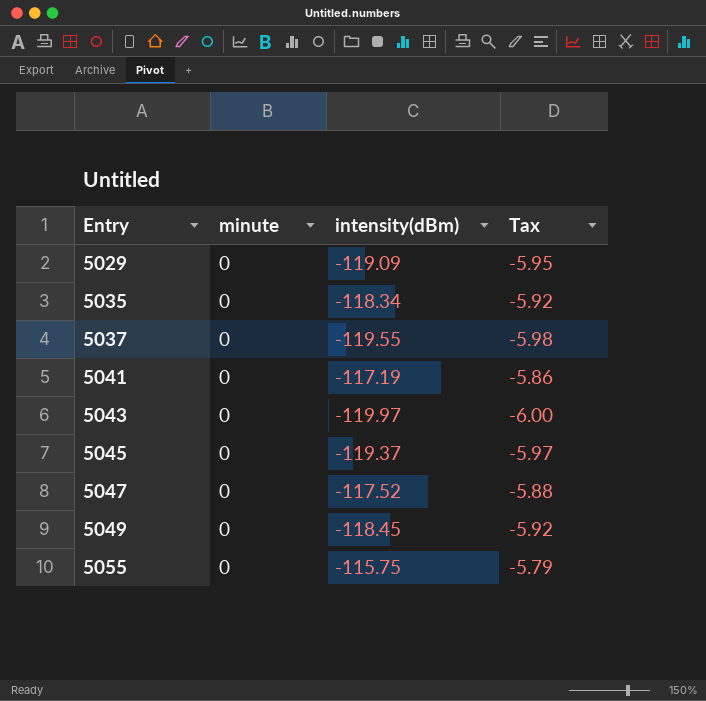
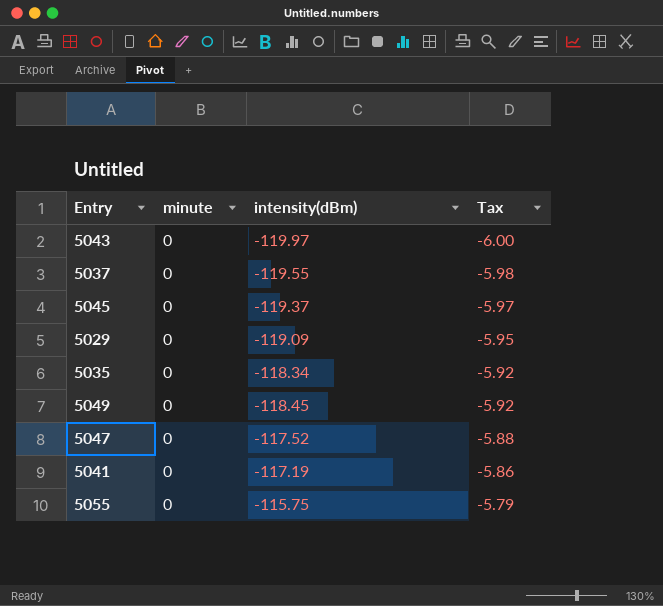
row order: Entry ascending -> Tax ascending

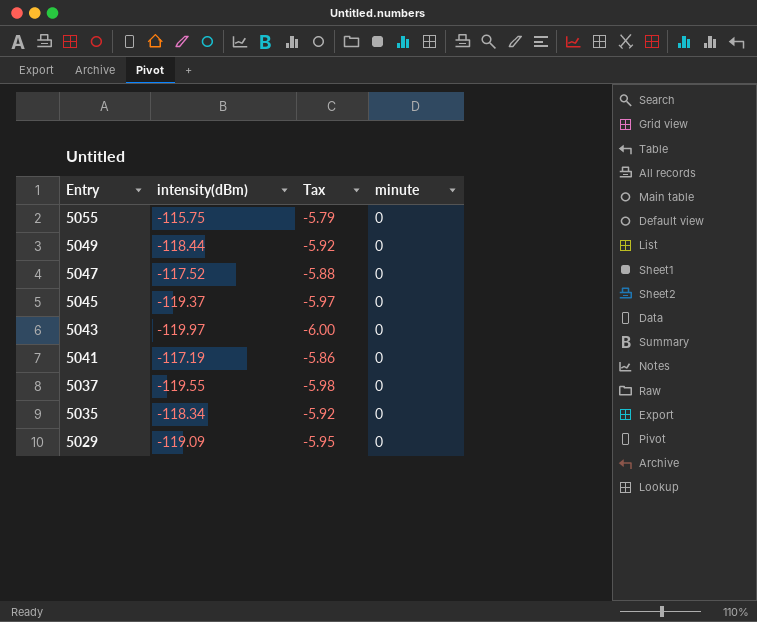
row order: Tax ascending -> Entry descending
column minute | position: 2 -> 4
5049 | intensity(dBm): -118.45 -> -118.44

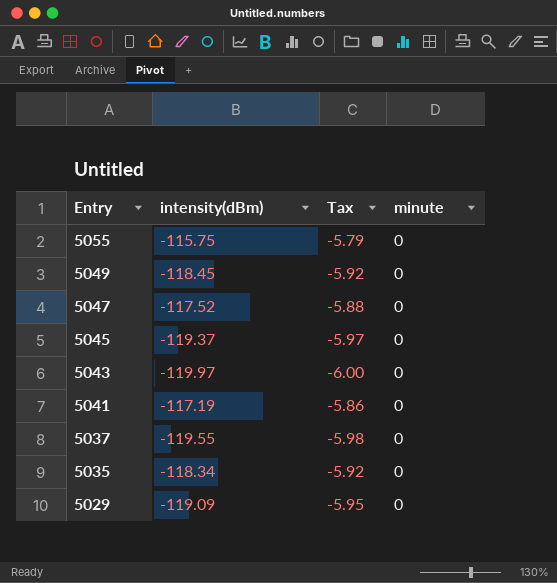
5049 | intensity(dBm): -118.44 -> -118.45

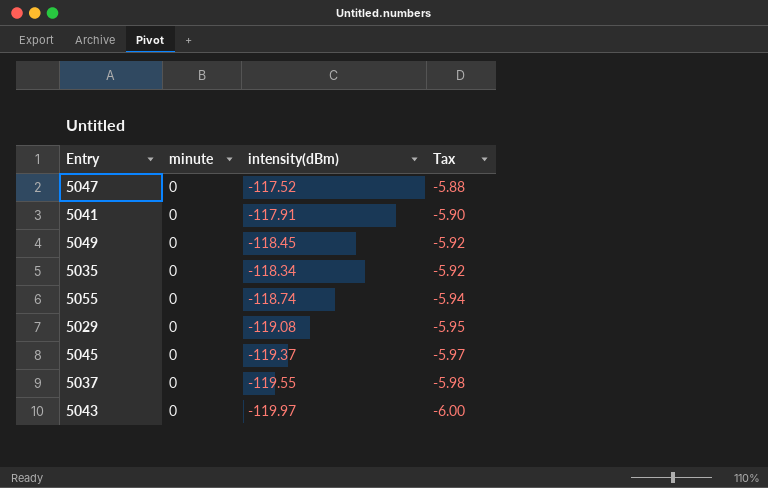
row order: Entry descending -> Tax descending
column minute | position: 4 -> 2
5041 | intensity(dBm): -117.19 -> -117.91
5041 | Tax: -5.86 -> -5.90
5055 | intensity(dBm): -115.75 -> -118.74
5055 | Tax: -5.79 -> -5.94
5029 | intensity(dBm): -119.09 -> -119.08

